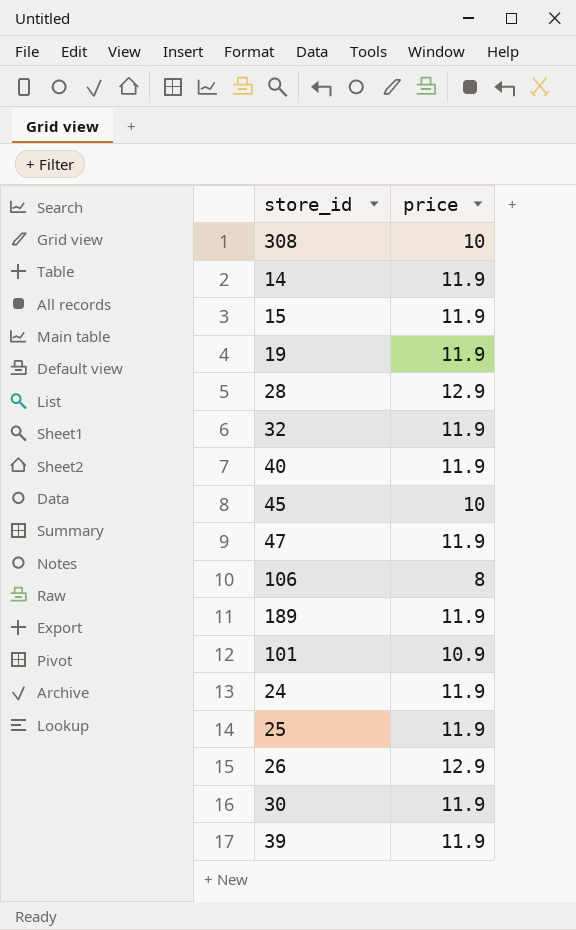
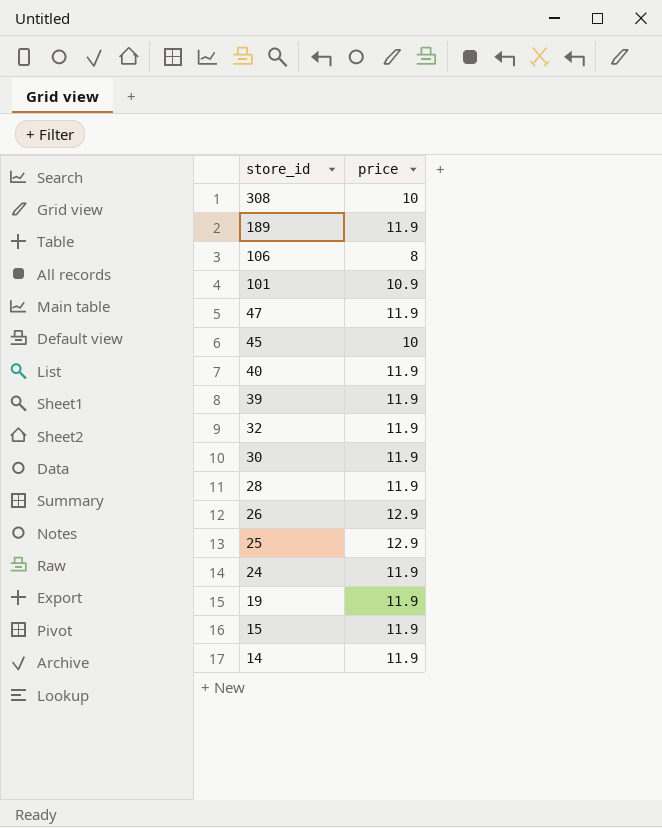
row order: none -> store_id descending
28 | price: 12.9 -> 11.9
25 | price: 11.9 -> 12.9

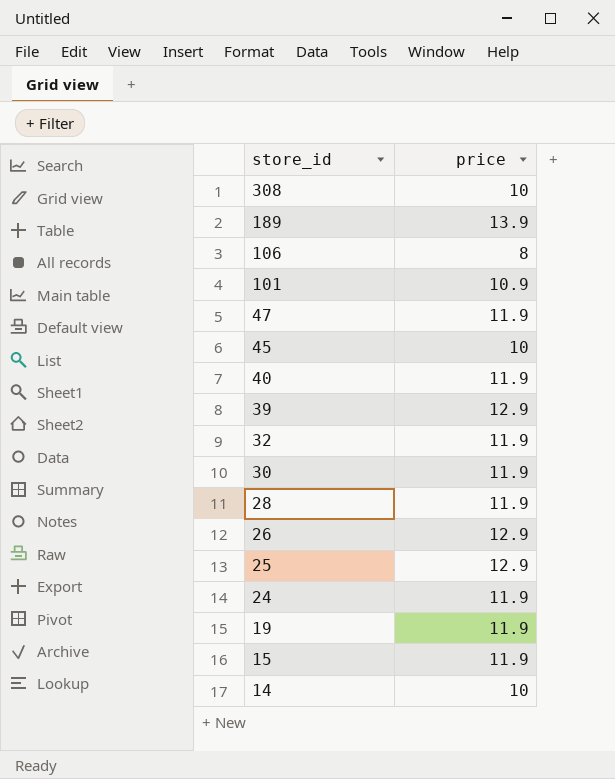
189 | price: 11.9 -> 13.9
39 | price: 11.9 -> 12.9
14 | price: 11.9 -> 10

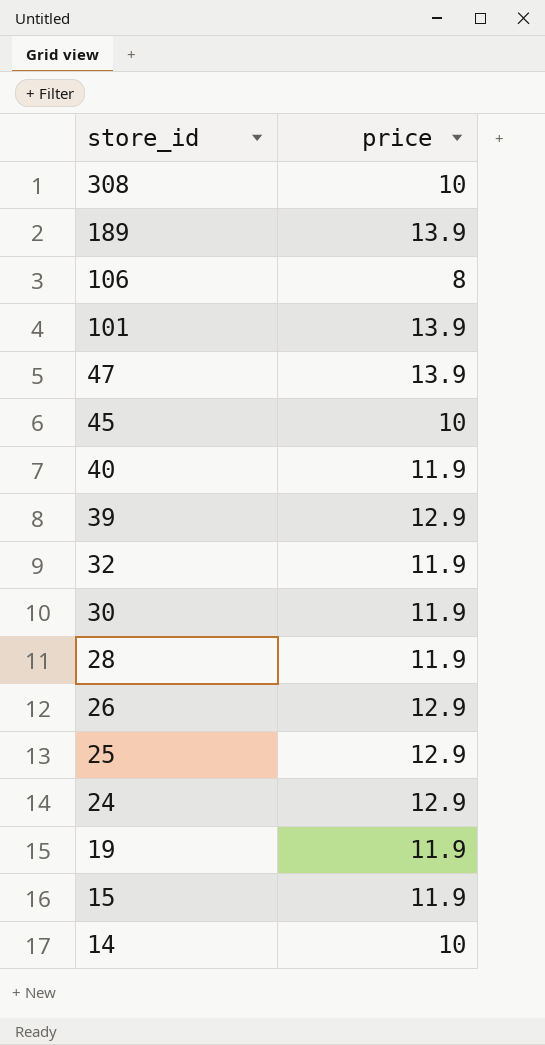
101 | price: 10.9 -> 13.9
47 | price: 11.9 -> 13.9
24 | price: 11.9 -> 12.9

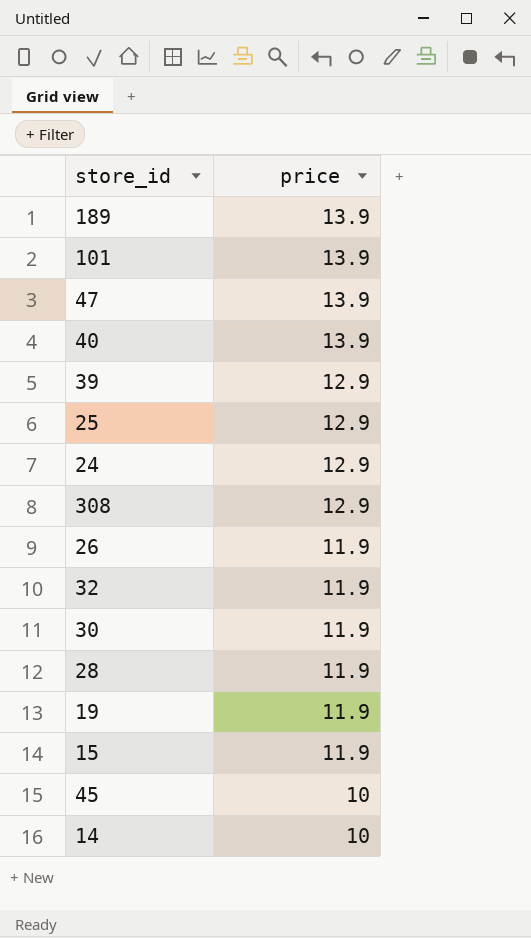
row order: store_id descending -> price descending
row 106: 8 -> none
40 | price: 11.9 -> 13.9
308 | price: 10 -> 12.9
26 | price: 12.9 -> 11.9

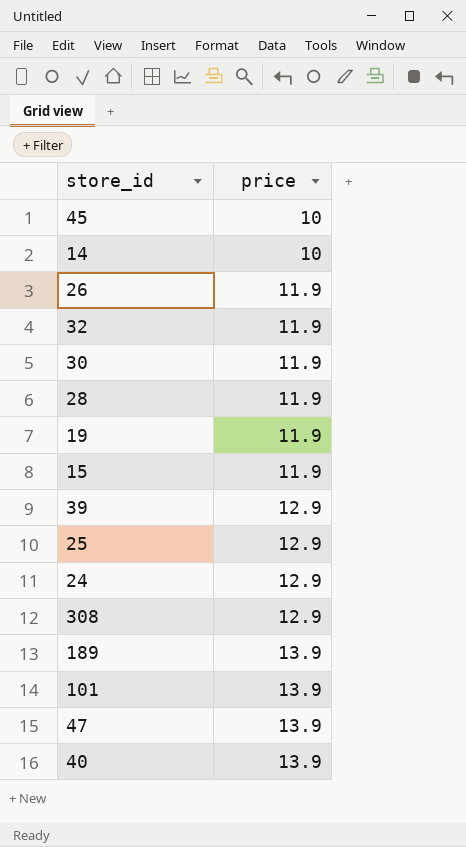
row order: price descending -> price ascending

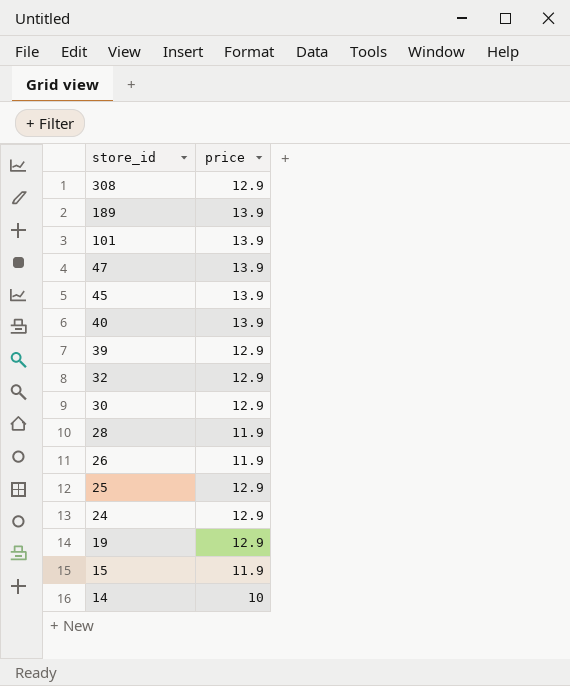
row order: price ascending -> store_id descending
45 | price: 10 -> 13.9
32 | price: 11.9 -> 12.9
30 | price: 11.9 -> 12.9
19 | price: 11.9 -> 12.9

